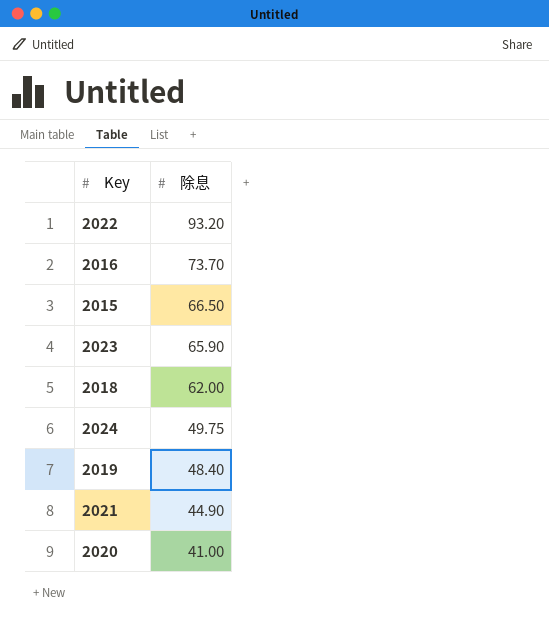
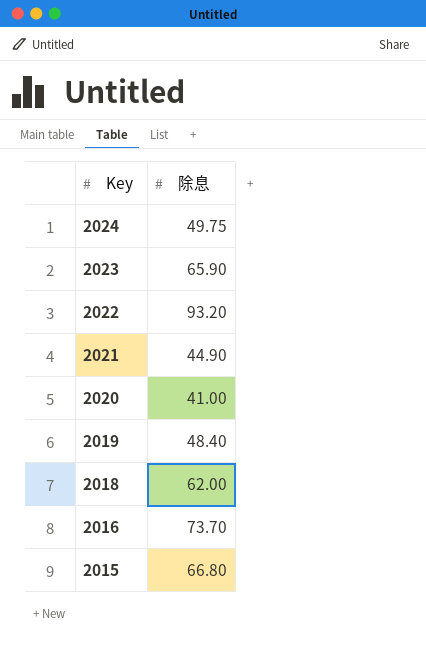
row order: 除息 descending -> Key descending
2015 | 除息: 66.50 -> 66.80

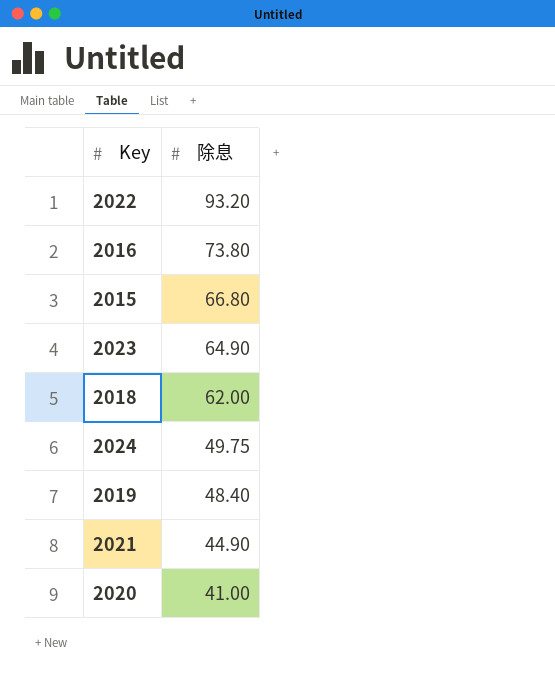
row order: Key descending -> 除息 descending
2016 | 除息: 73.70 -> 73.80
2023 | 除息: 65.90 -> 64.90

